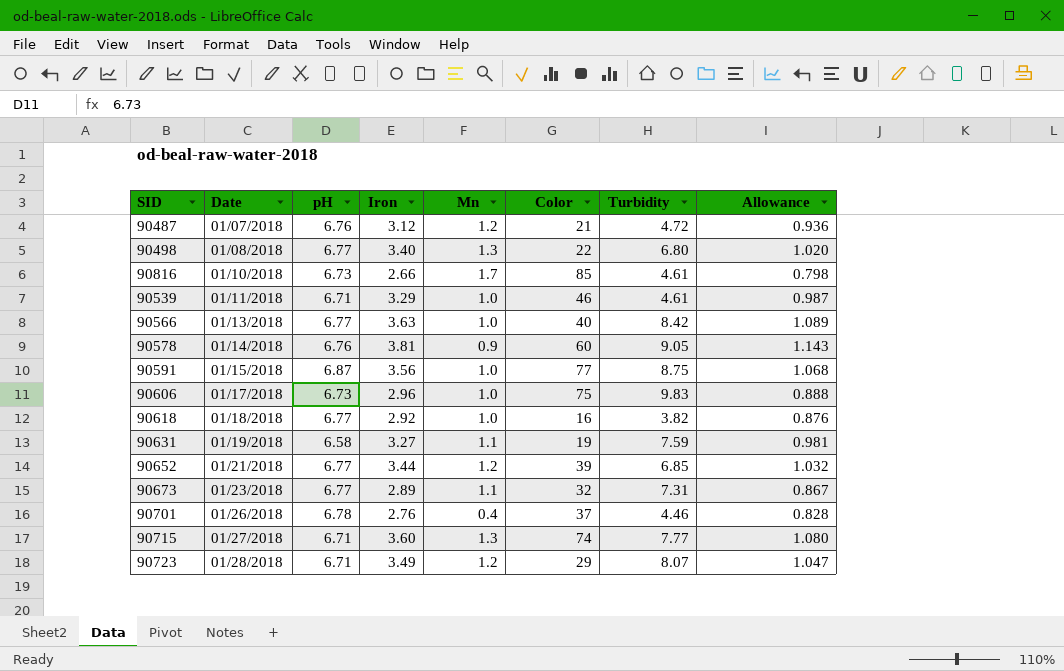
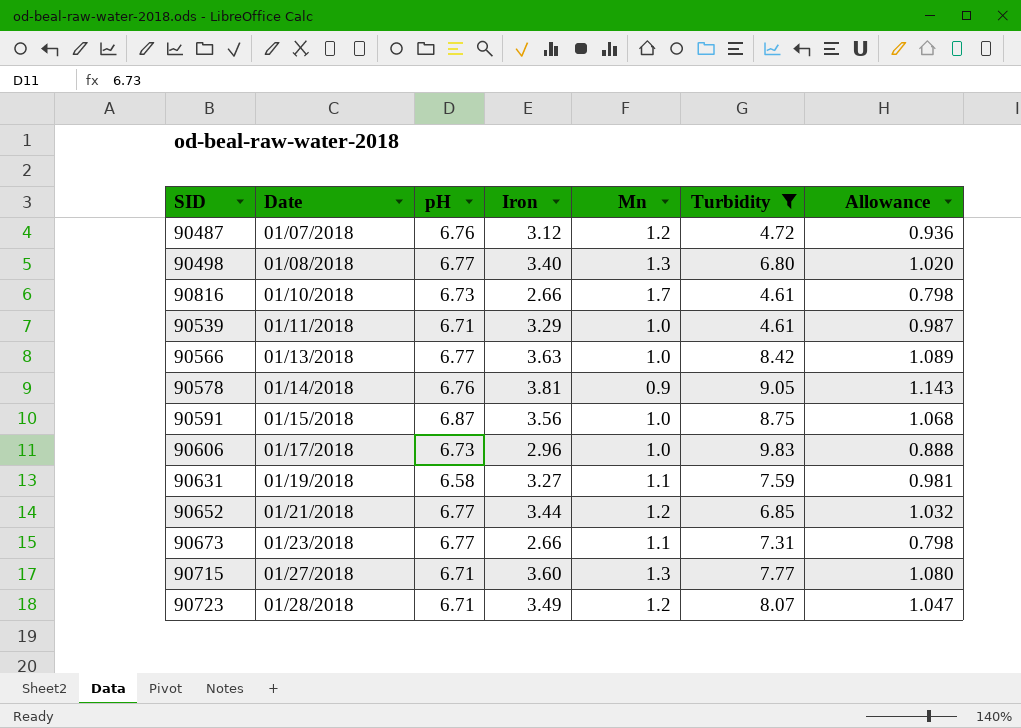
filter: none -> Turbidity >= 4.61
column Color | position: 6 -> none
90673 | Iron: 2.89 -> 2.66
90673 | Allowance: 0.867 -> 0.798

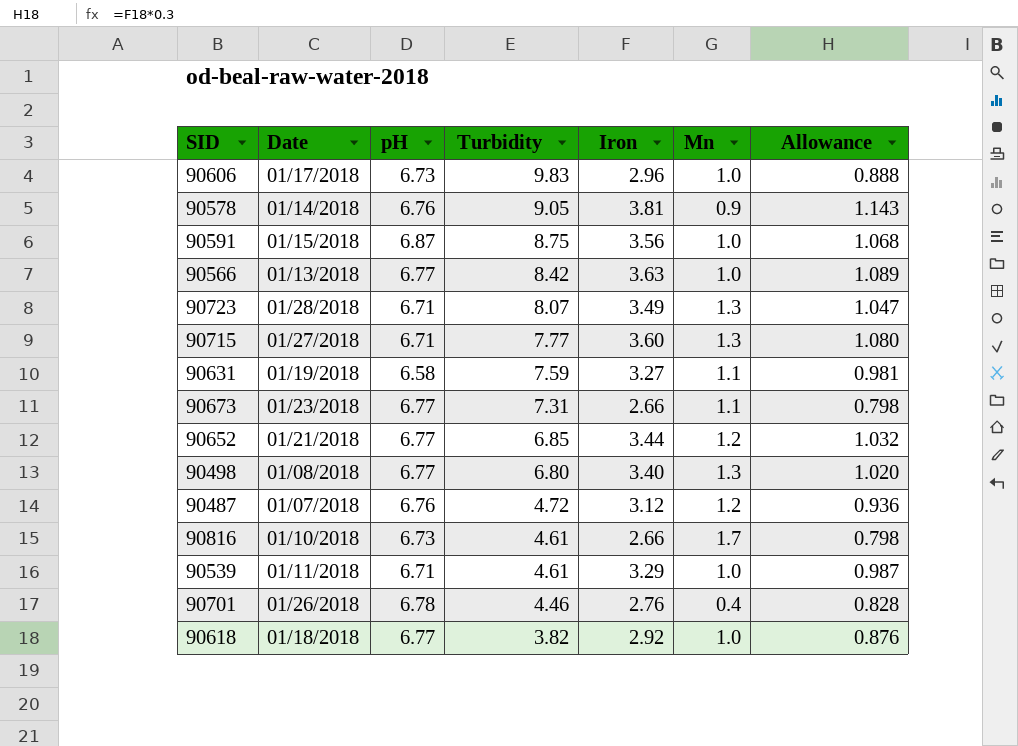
filter: Turbidity >= 4.61 -> none
row order: Date ascending -> Turbidity descending
column Turbidity | position: 6 -> 4
90723 | Mn: 1.2 -> 1.3

